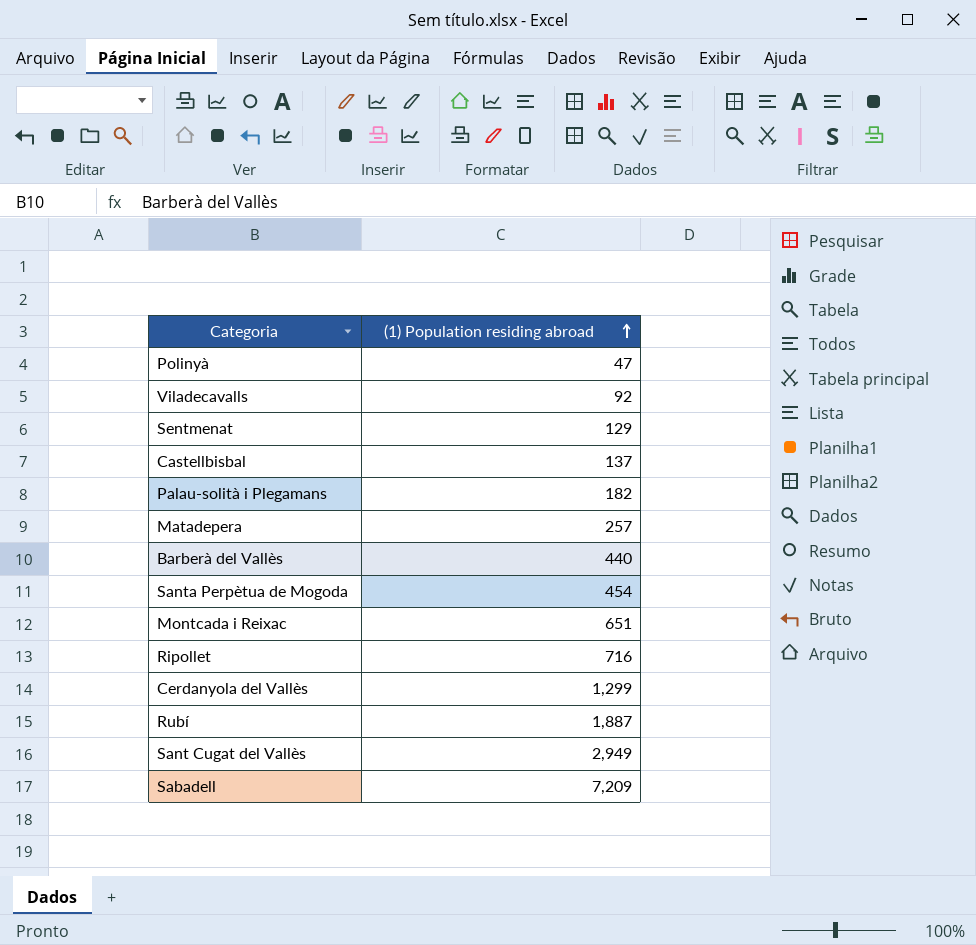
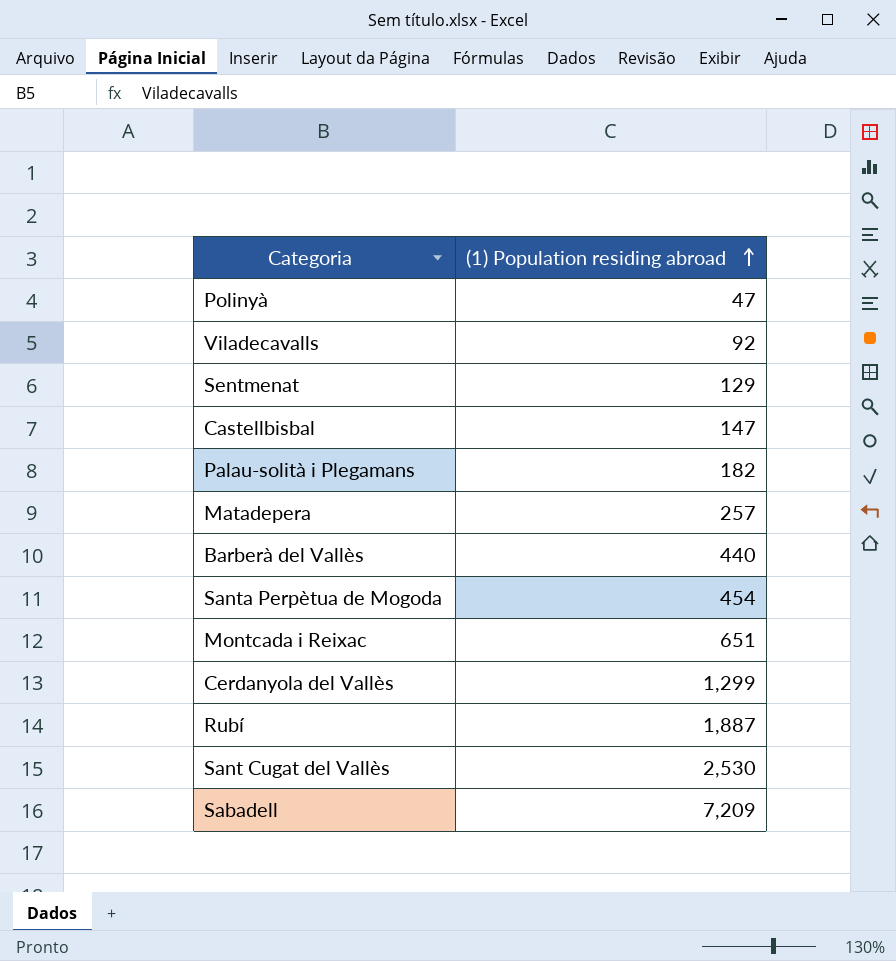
row Ripollet: 716 -> none
Castellbisbal | (1) Population residing abroad: 137 -> 147
Sant Cugat del Vallès | (1) Population residing abroad: 2,949 -> 2,530

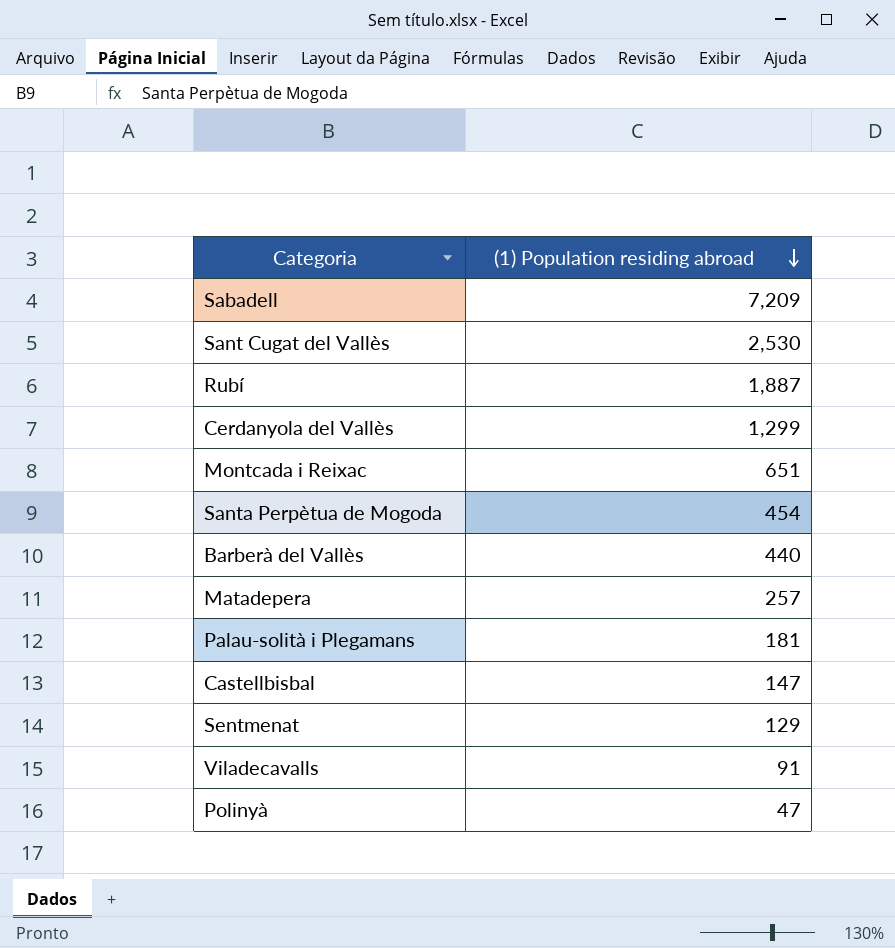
row order: (1) Population residing abroad ascending -> (1) Population residing abroad descending
Palau-solità i Plegamans | (1) Population residing abroad: 182 -> 181
Viladecavalls | (1) Population residing abroad: 92 -> 91

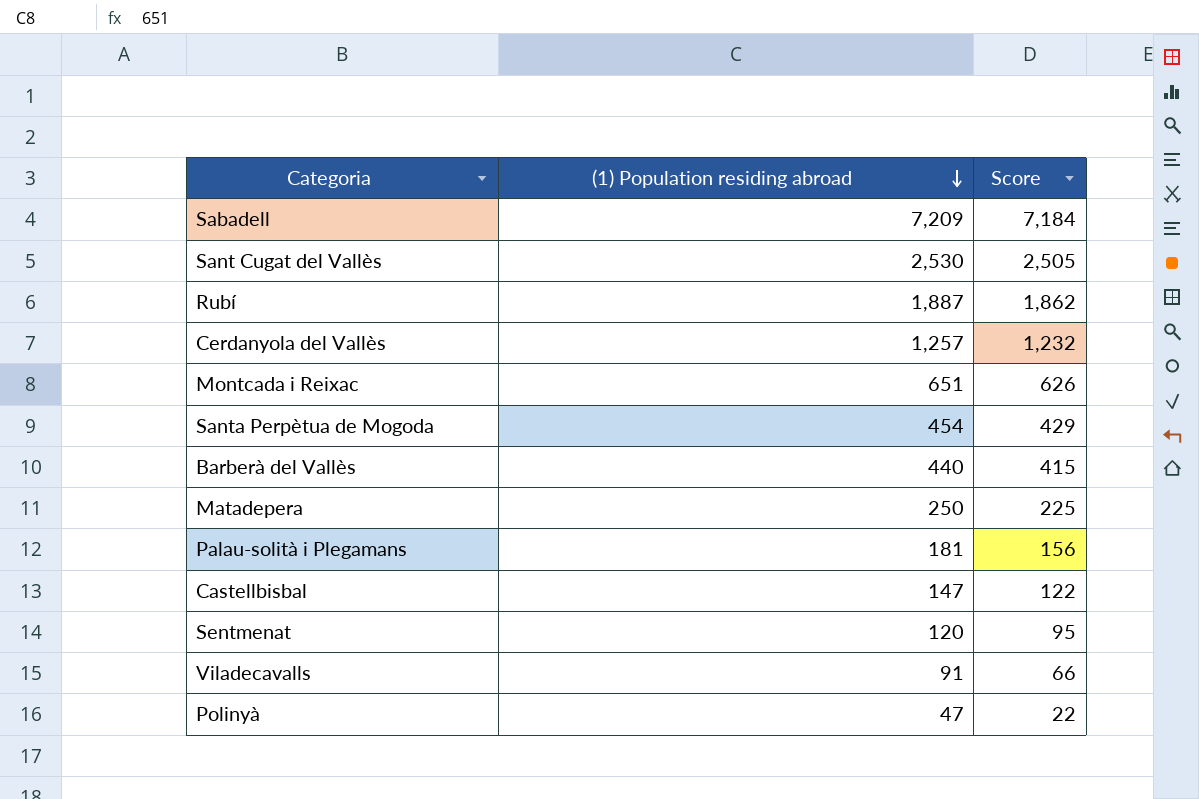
column Score | formula: none -> [(1) Population residing abroad] - 25
Cerdanyola del Vallès | (1) Population residing abroad: 1,299 -> 1,257
Matadepera | (1) Population residing abroad: 257 -> 250
Sentmenat | (1) Population residing abroad: 129 -> 120

